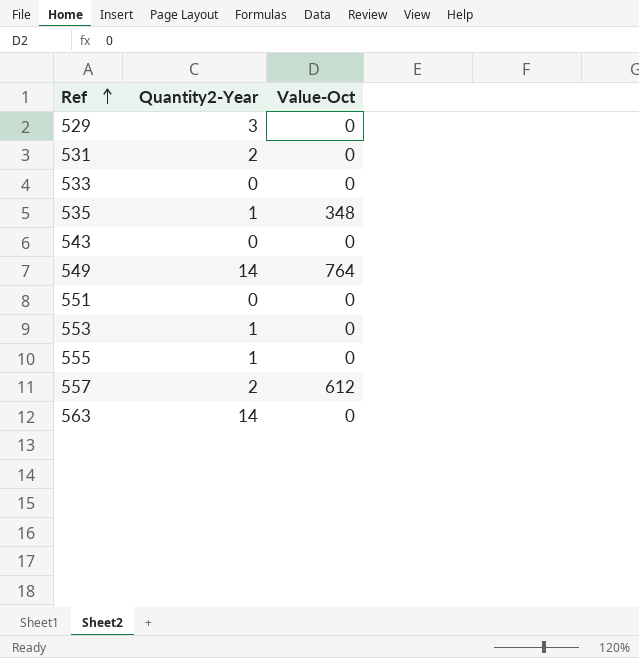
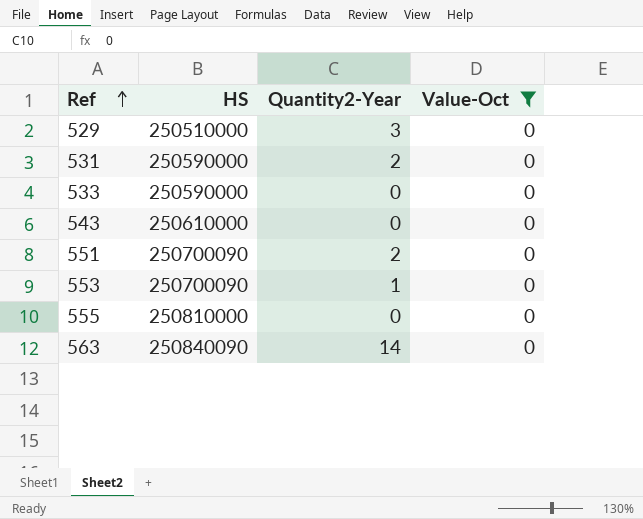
filter: none -> Value-Oct = 0
column HS | position: none -> 2
551 | Quantity2-Year: 0 -> 2
555 | Quantity2-Year: 1 -> 0

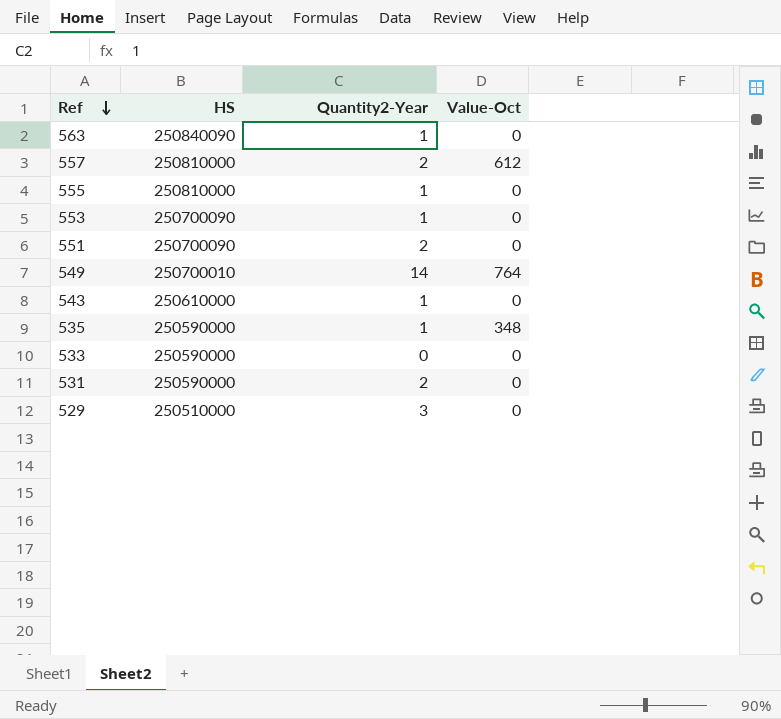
filter: Value-Oct = 0 -> none
row order: Ref ascending -> Ref descending
563 | Quantity2-Year: 14 -> 1
555 | Quantity2-Year: 0 -> 1
543 | Quantity2-Year: 0 -> 1

